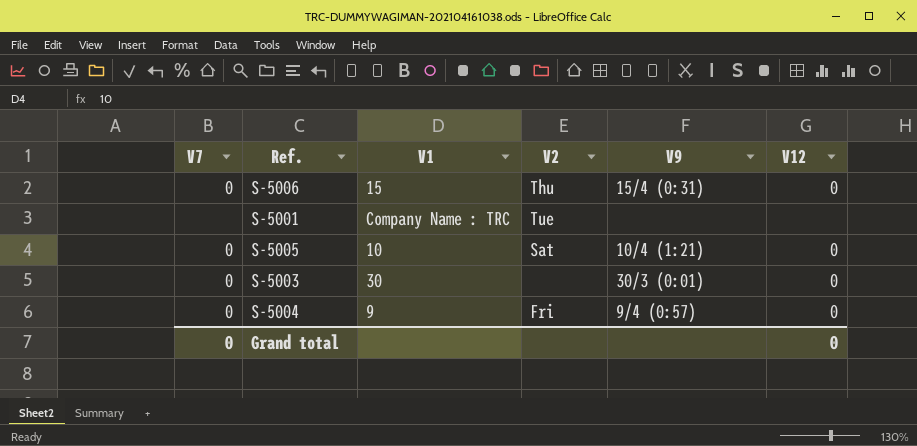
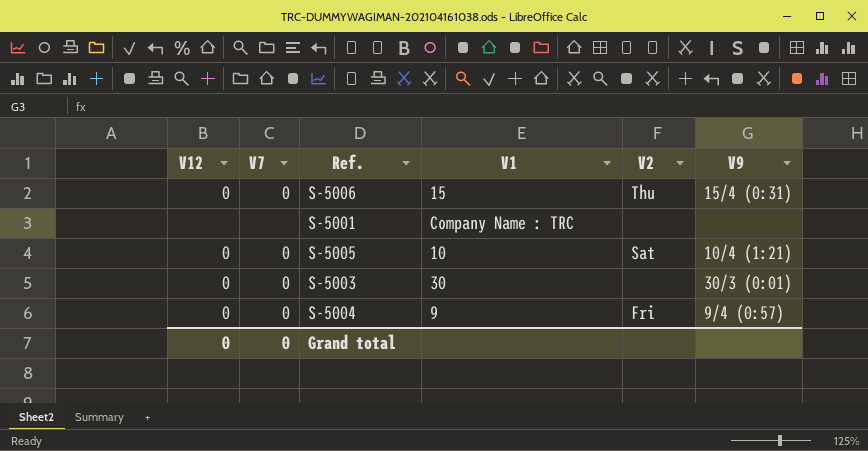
column V12 | position: 6 -> 1
S-5001 | V2: Tue -> none

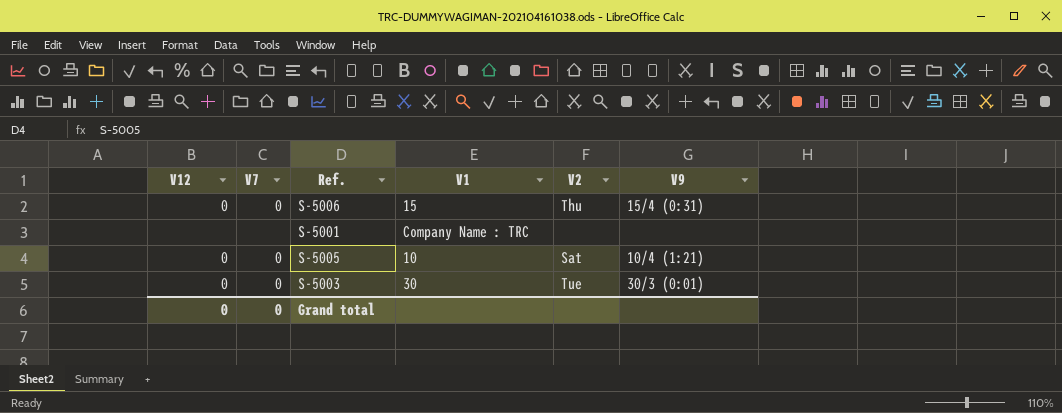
row S-5004: 0 | 0 | 9 | Fri | 9/4 (0:57) -> none
S-5003 | V2: none -> Tue

